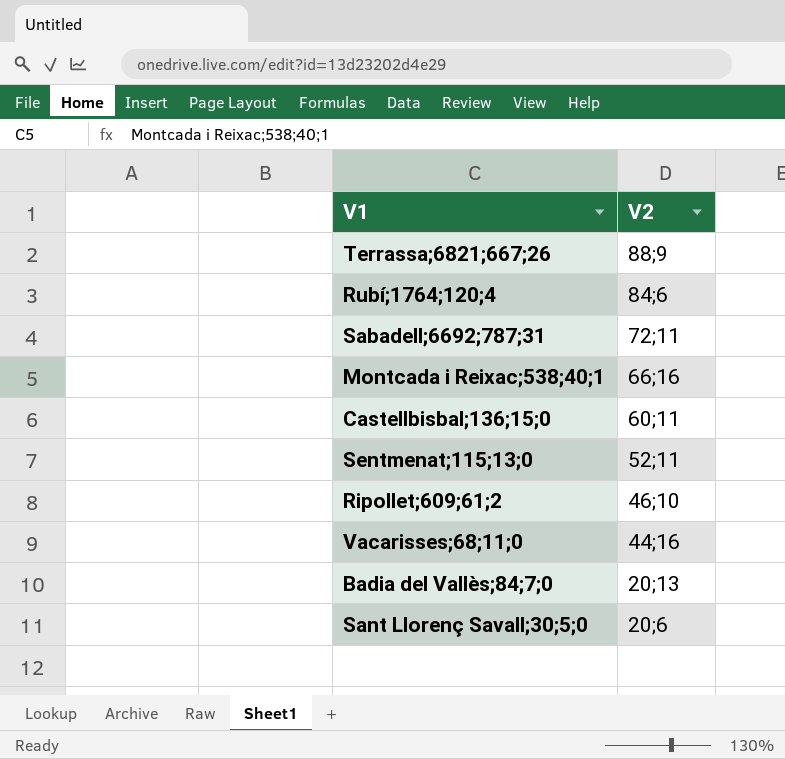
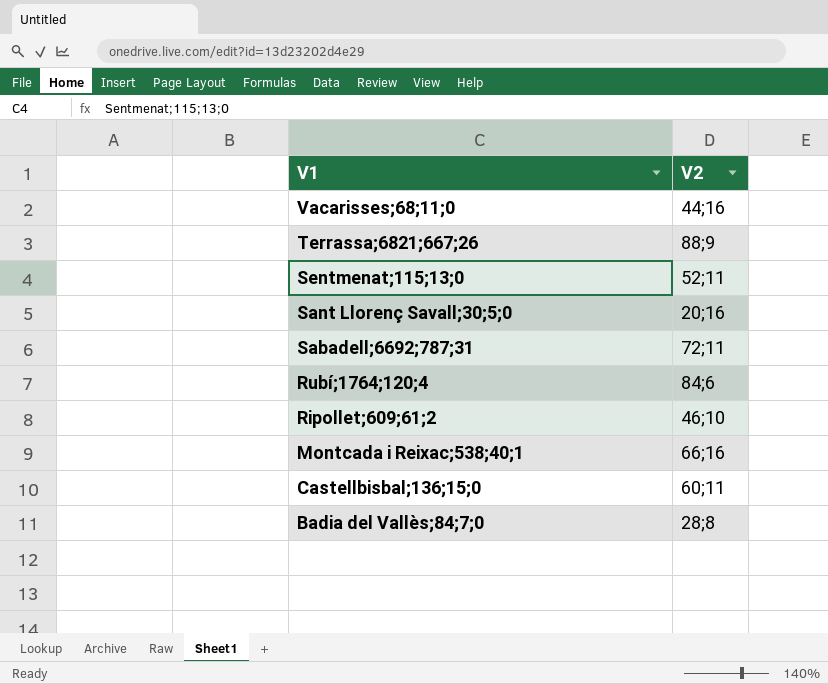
row order: V2 descending -> V1 descending
Sant Llorenç Savall;30;5;0 | V2: 20;6 -> 20;16
Badia del Vallès;84;7;0 | V2: 20;13 -> 28;8

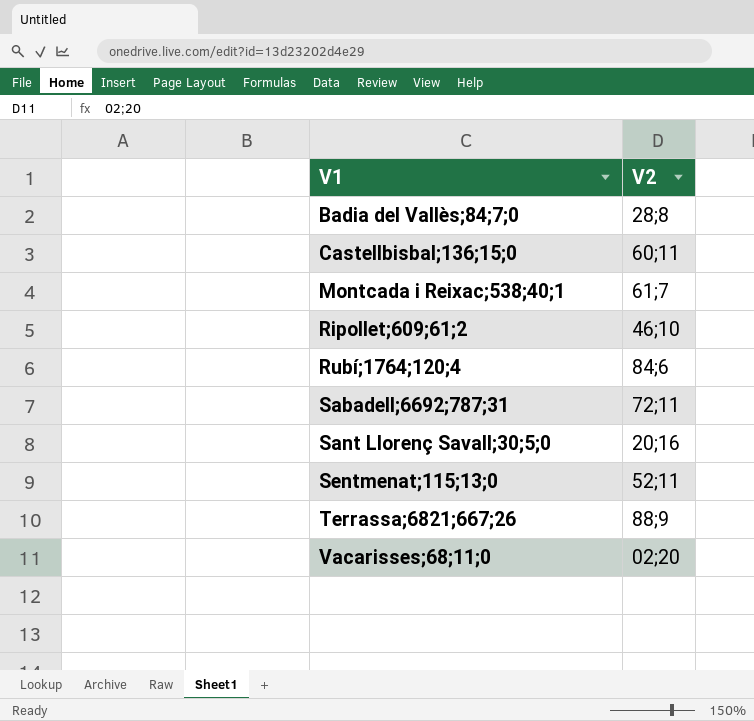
row order: V1 descending -> V1 ascending
Montcada i Reixac;538;40;1 | V2: 66;16 -> 61;7
Vacarisses;68;11;0 | V2: 44;16 -> 02;20

